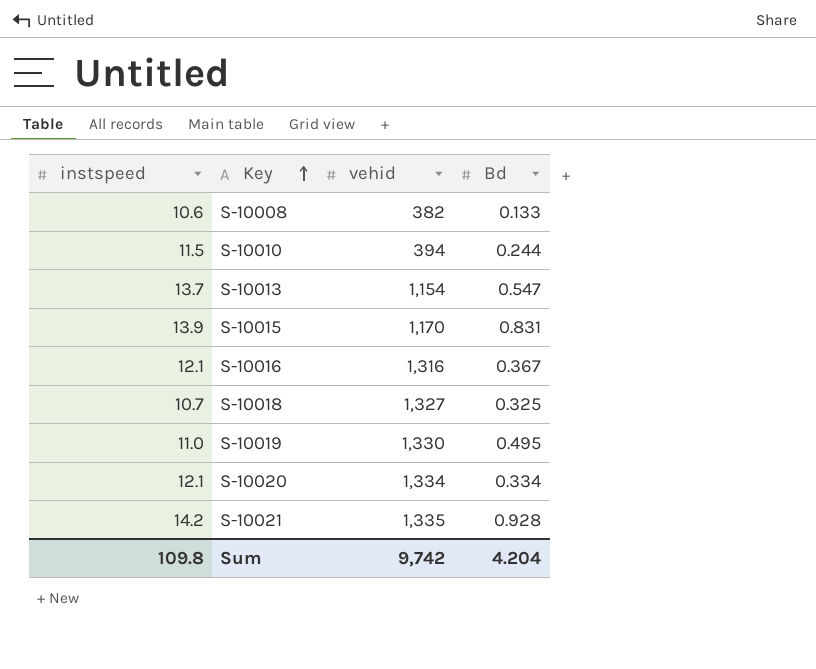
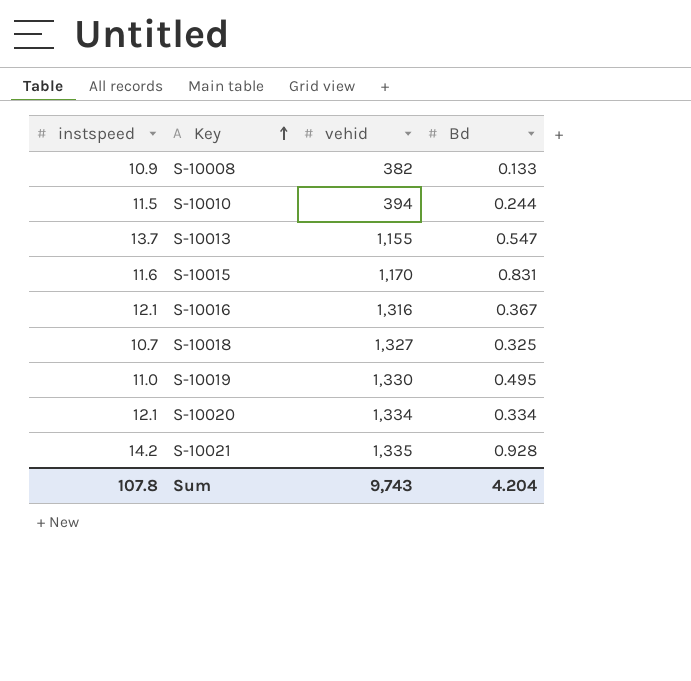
S-10008 | instspeed: 10.6 -> 10.9
S-10013 | vehid: 1,154 -> 1,155
S-10015 | instspeed: 13.9 -> 11.6
Sum | instspeed: 109.8 -> 107.8
Sum | vehid: 9,742 -> 9,743

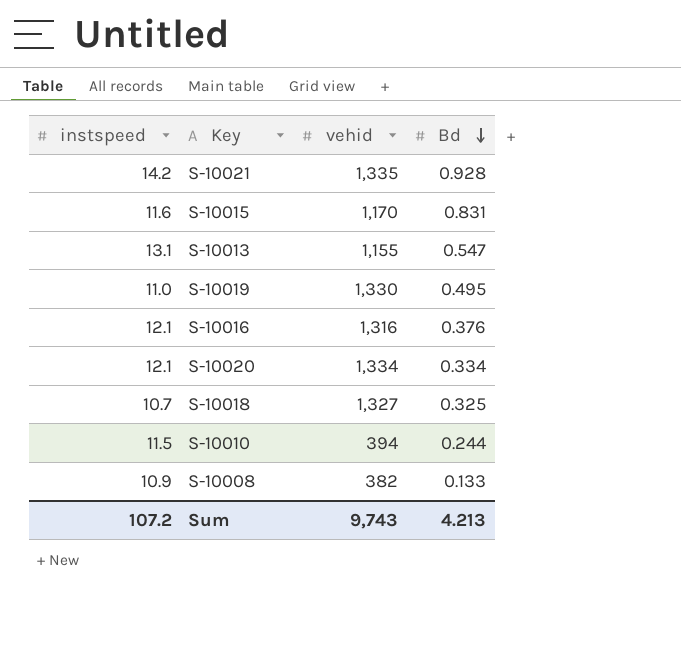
row order: Key ascending -> Bd descending
S-10013 | instspeed: 13.7 -> 13.1
S-10016 | Bd: 0.367 -> 0.376
Sum | instspeed: 107.8 -> 107.2
Sum | Bd: 4.204 -> 4.213

